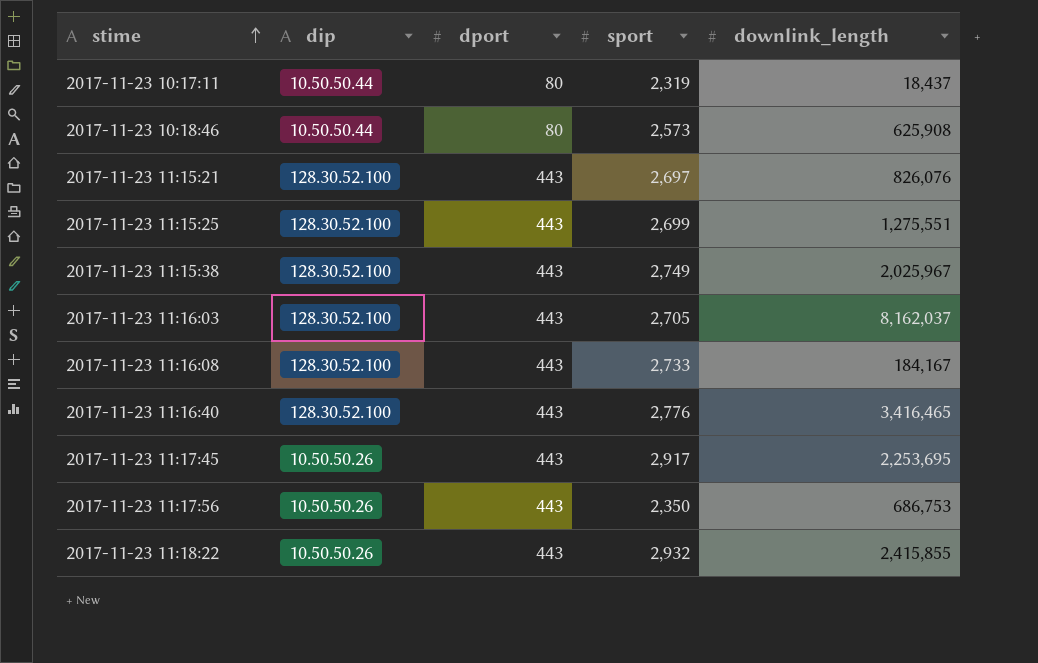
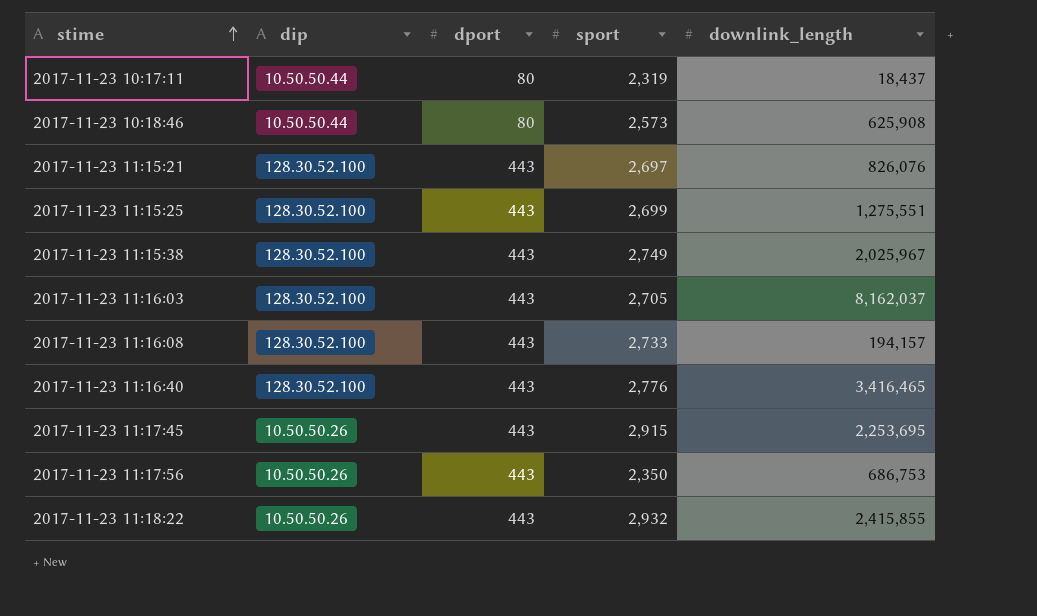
2017-11-23 11:16:08 | downlink_length: 184,167 -> 194,157
2017-11-23 11:17:45 | sport: 2,917 -> 2,915

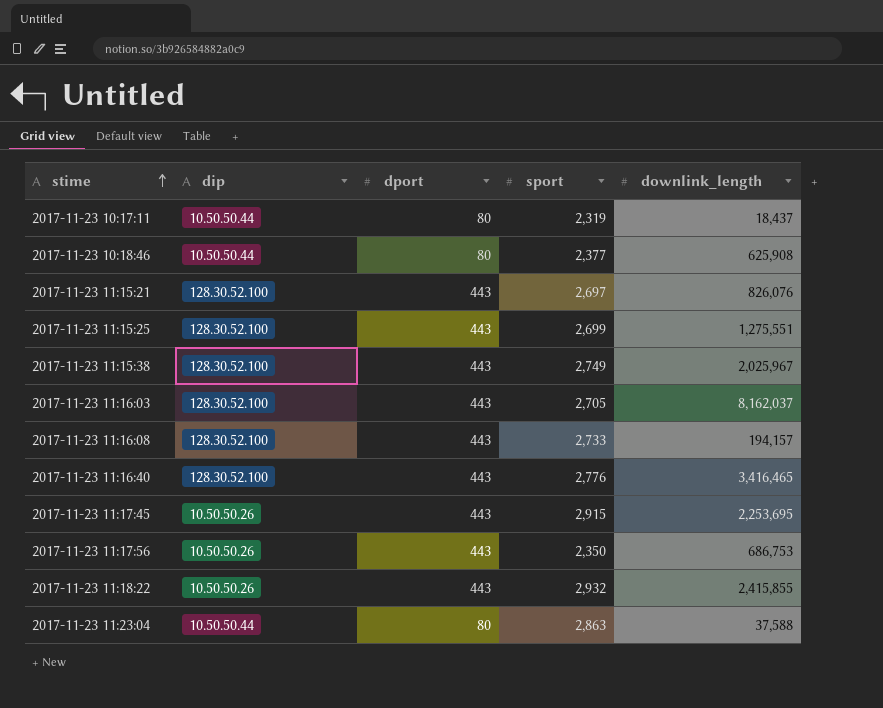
2017-11-23 10:18:46 | sport: 2,573 -> 2,377
row 2017-11-23 11:23:04: none -> 10.50.50.44 | 80 | 2,863 | 37,588

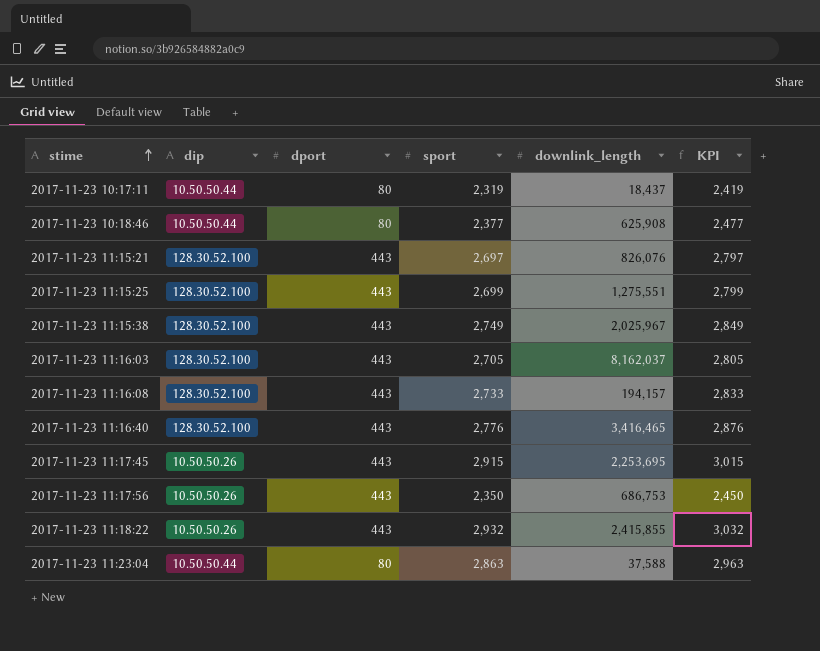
column KPI | formula: none -> [sport] + 100

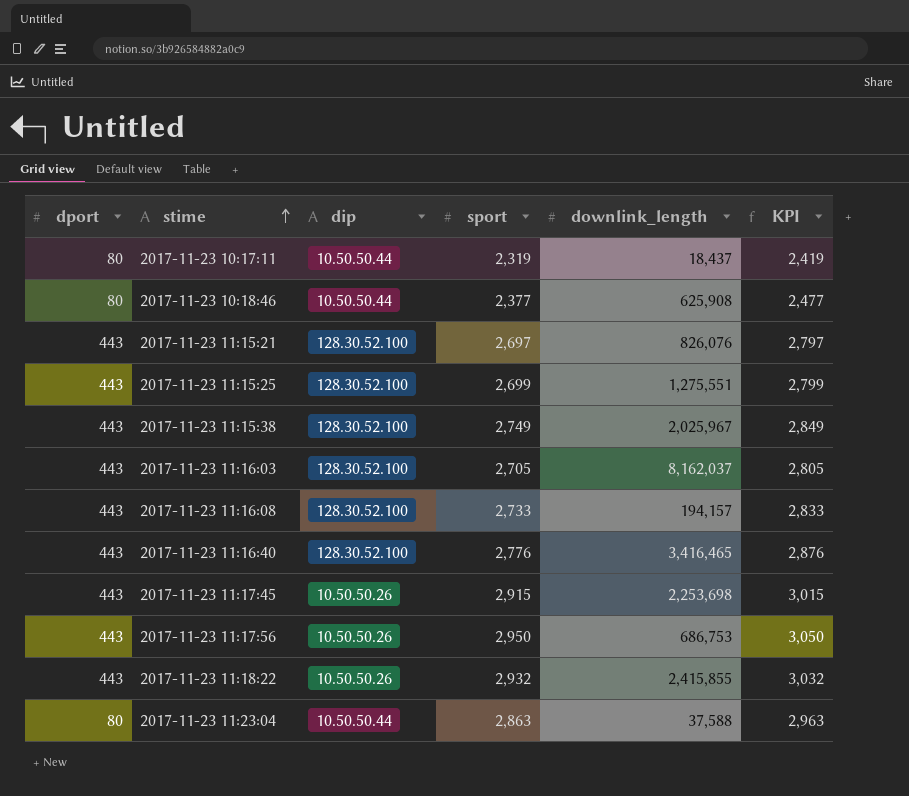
column dport | position: 3 -> 1
2017-11-23 11:17:45 | downlink_length: 2,253,695 -> 2,253,698
2017-11-23 11:17:56 | sport: 2,350 -> 2,950
2017-11-23 11:17:56 | KPI: 2,450 -> 3,050

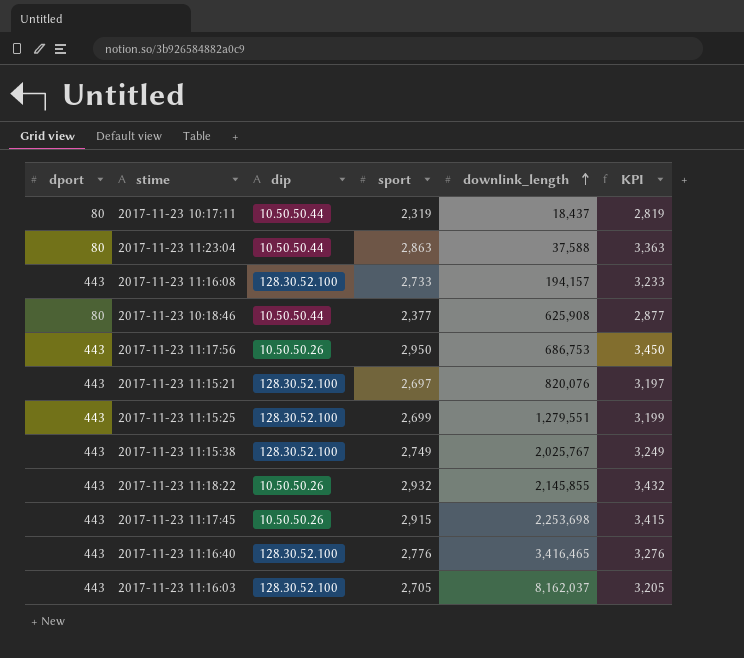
row order: stime ascending -> downlink_length ascending
column KPI | formula: [sport] + 100 -> [sport] + 500
2017-11-23 11:15:21 | downlink_length: 826,076 -> 820,076
2017-11-23 11:15:25 | downlink_length: 1,275,551 -> 1,279,551
2017-11-23 11:15:38 | downlink_length: 2,025,967 -> 2,025,767
2017-11-23 11:18:22 | downlink_length: 2,415,855 -> 2,145,855

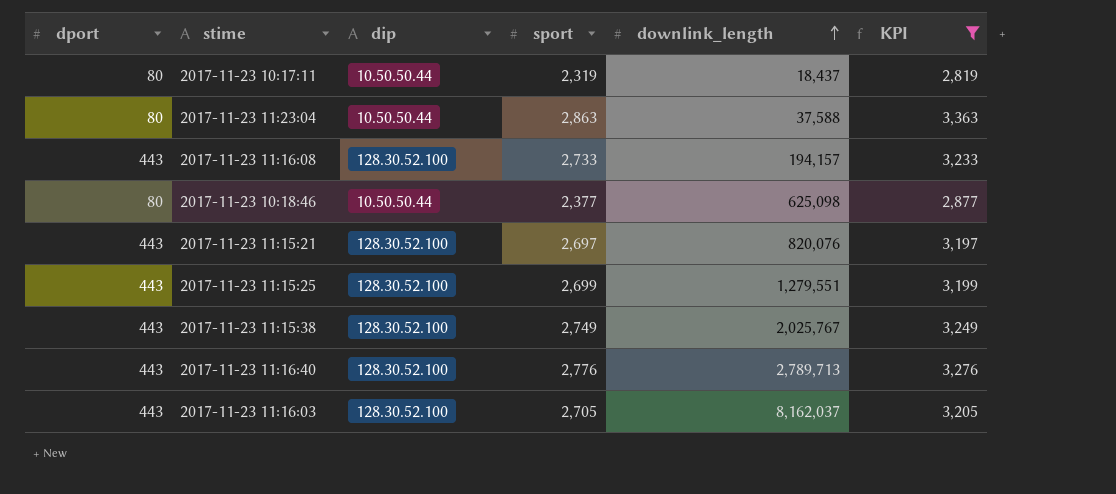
filter: none -> KPI <= 3,363
2017-11-23 10:18:46 | downlink_length: 625,908 -> 625,098
2017-11-23 11:16:40 | downlink_length: 3,416,465 -> 2,789,713

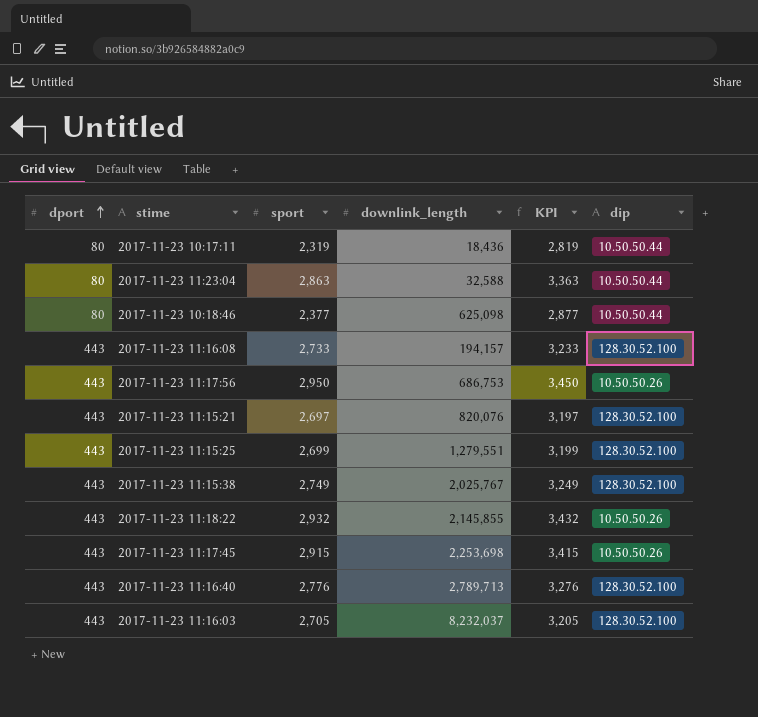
filter: KPI <= 3,363 -> none
row order: downlink_length ascending -> dport ascending
column dip | position: 3 -> 6
2017-11-23 10:17:11 | downlink_length: 18,437 -> 18,436
2017-11-23 11:23:04 | downlink_length: 37,588 -> 32,588
2017-11-23 11:16:03 | downlink_length: 8,162,037 -> 8,232,037

